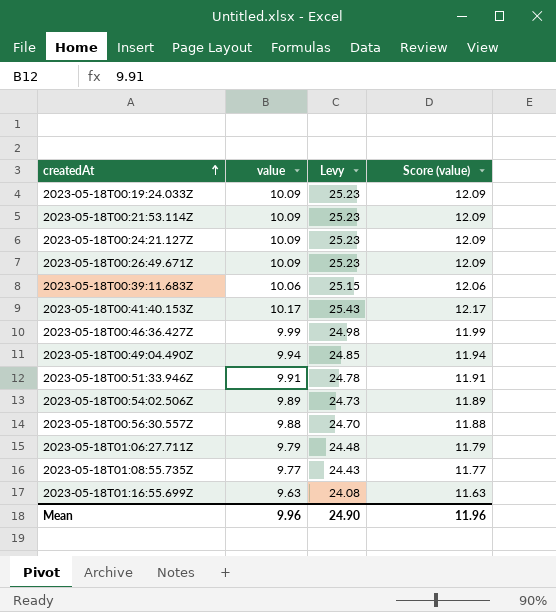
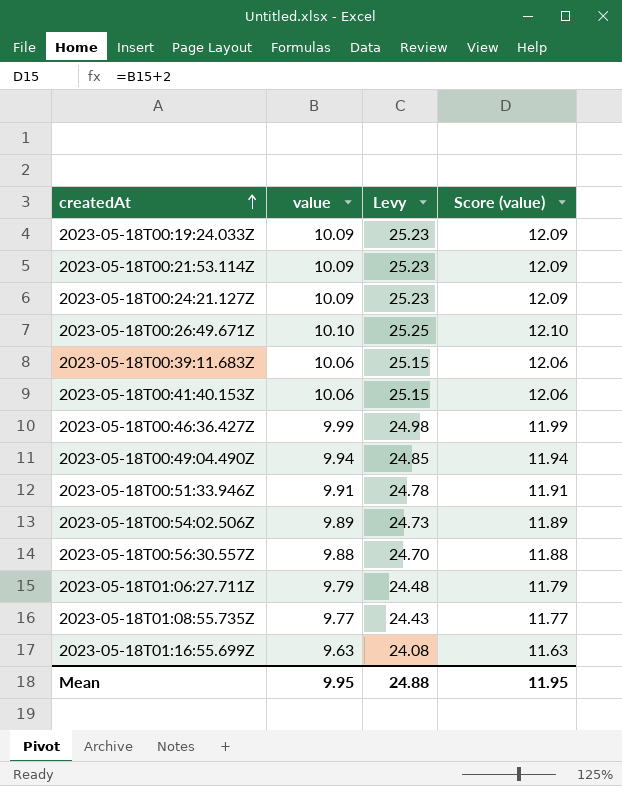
2023-05-18T00:26:49.671Z | value: 10.09 -> 10.10
2023-05-18T00:26:49.671Z | Levy: 25.23 -> 25.25
2023-05-18T00:26:49.671Z | Score (value): 12.09 -> 12.10
2023-05-18T00:41:40.153Z | value: 10.17 -> 10.06
2023-05-18T00:41:40.153Z | Levy: 25.43 -> 25.15
2023-05-18T00:41:40.153Z | Score (value): 12.17 -> 12.06
Mean | value: 9.96 -> 9.95
Mean | Levy: 24.90 -> 24.88
Mean | Score (value): 11.96 -> 11.95

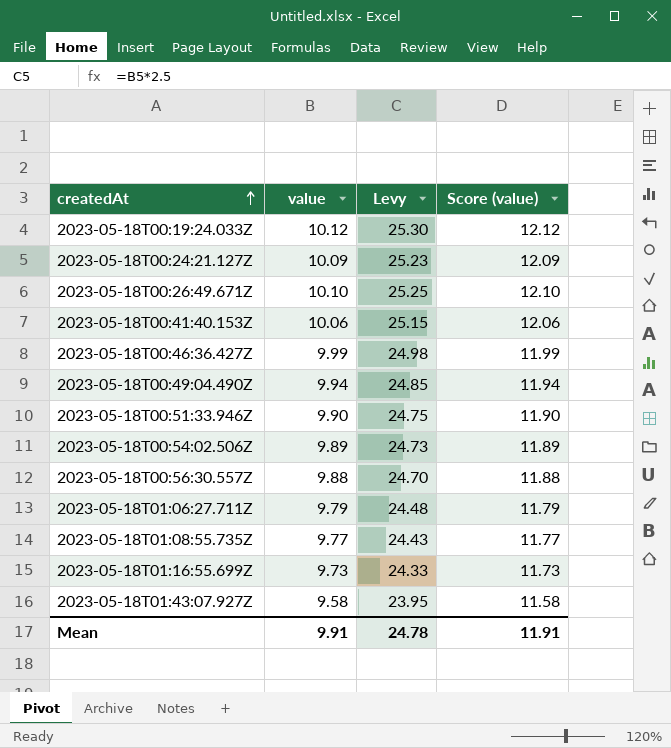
row 2023-05-18T00:21:53.114Z: 10.09 | 25.23 | 12.09 -> none
row 2023-05-18T00:39:11.683Z: 10.06 | 25.15 | 12.06 -> none
2023-05-18T00:19:24.033Z | value: 10.09 -> 10.12
2023-05-18T00:19:24.033Z | Levy: 25.23 -> 25.30
2023-05-18T00:19:24.033Z | Score (value): 12.09 -> 12.12
2023-05-18T00:51:33.946Z | value: 9.91 -> 9.90
2023-05-18T00:51:33.946Z | Levy: 24.78 -> 24.75
2023-05-18T00:51:33.946Z | Score (value): 11.91 -> 11.90
2023-05-18T01:16:55.699Z | value: 9.63 -> 9.73
2023-05-18T01:16:55.699Z | Levy: 24.08 -> 24.33
2023-05-18T01:16:55.699Z | Score (value): 11.63 -> 11.73
row 2023-05-18T01:43:07.927Z: none -> 9.58 | 23.95 | 11.58
Mean | value: 9.95 -> 9.91
Mean | Levy: 24.88 -> 24.78
Mean | Score (value): 11.95 -> 11.91

